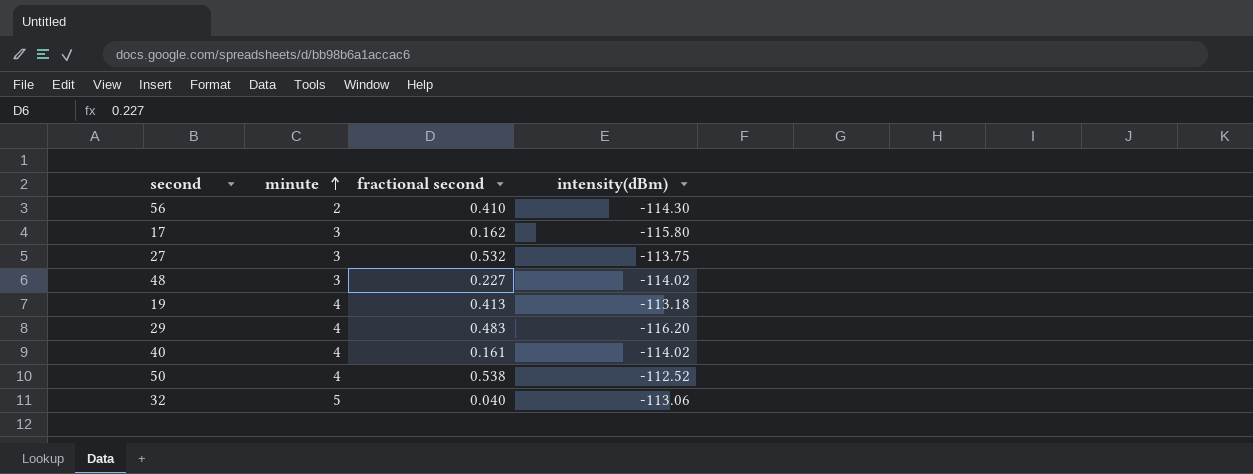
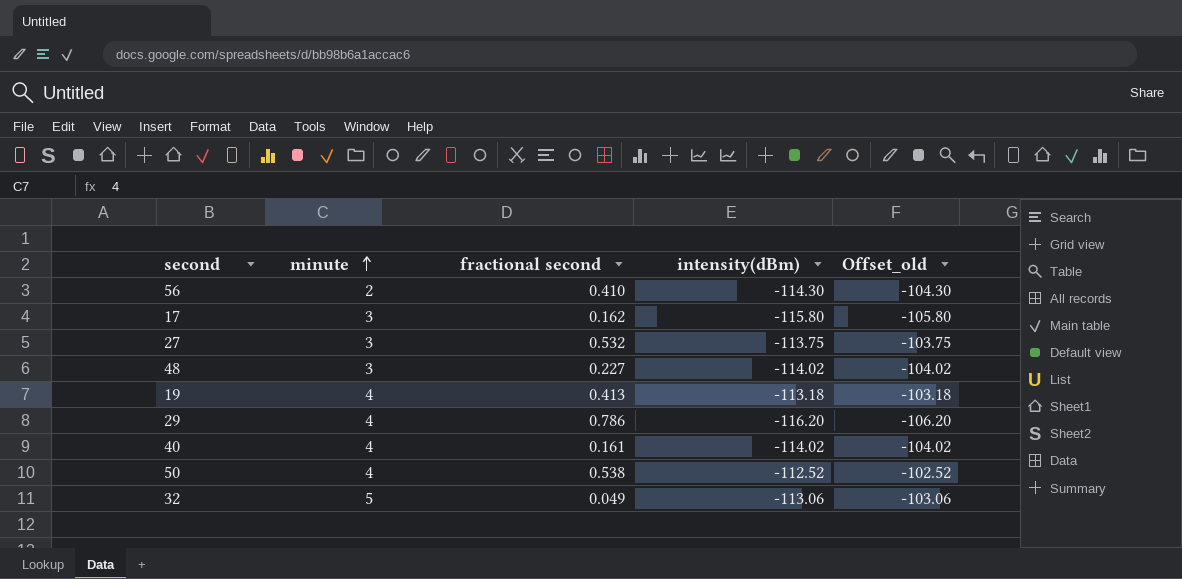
column Offset_old | formula: none -> [intensity(dBm)] + 10
29 | fractional second: 0.483 -> 0.786
32 | fractional second: 0.040 -> 0.049

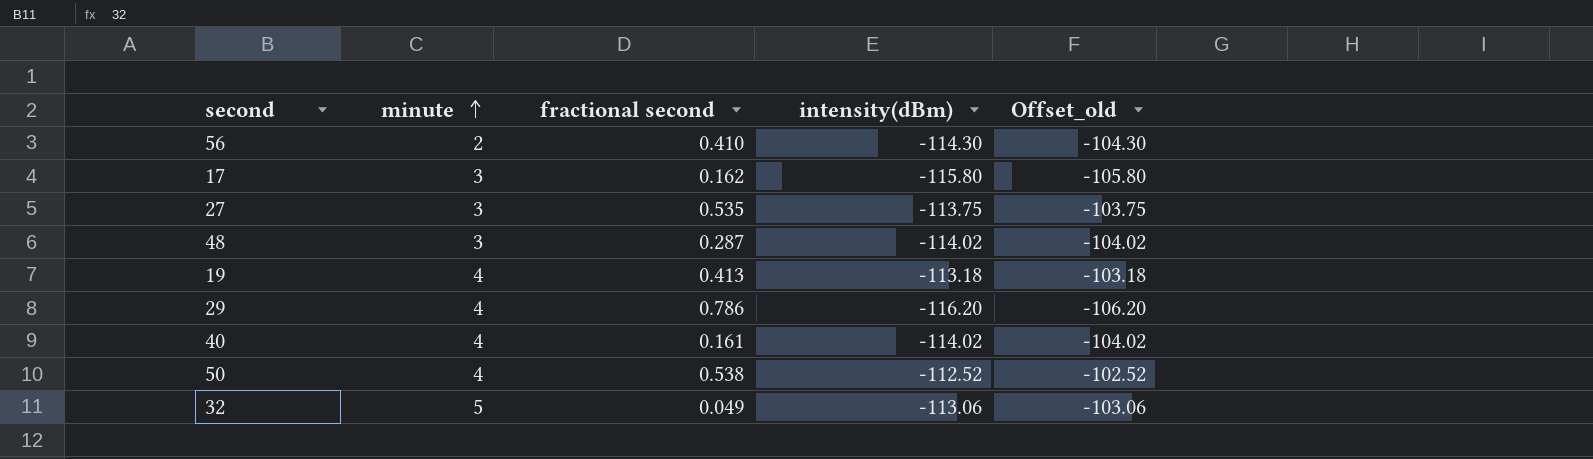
27 | fractional second: 0.532 -> 0.535
48 | fractional second: 0.227 -> 0.287

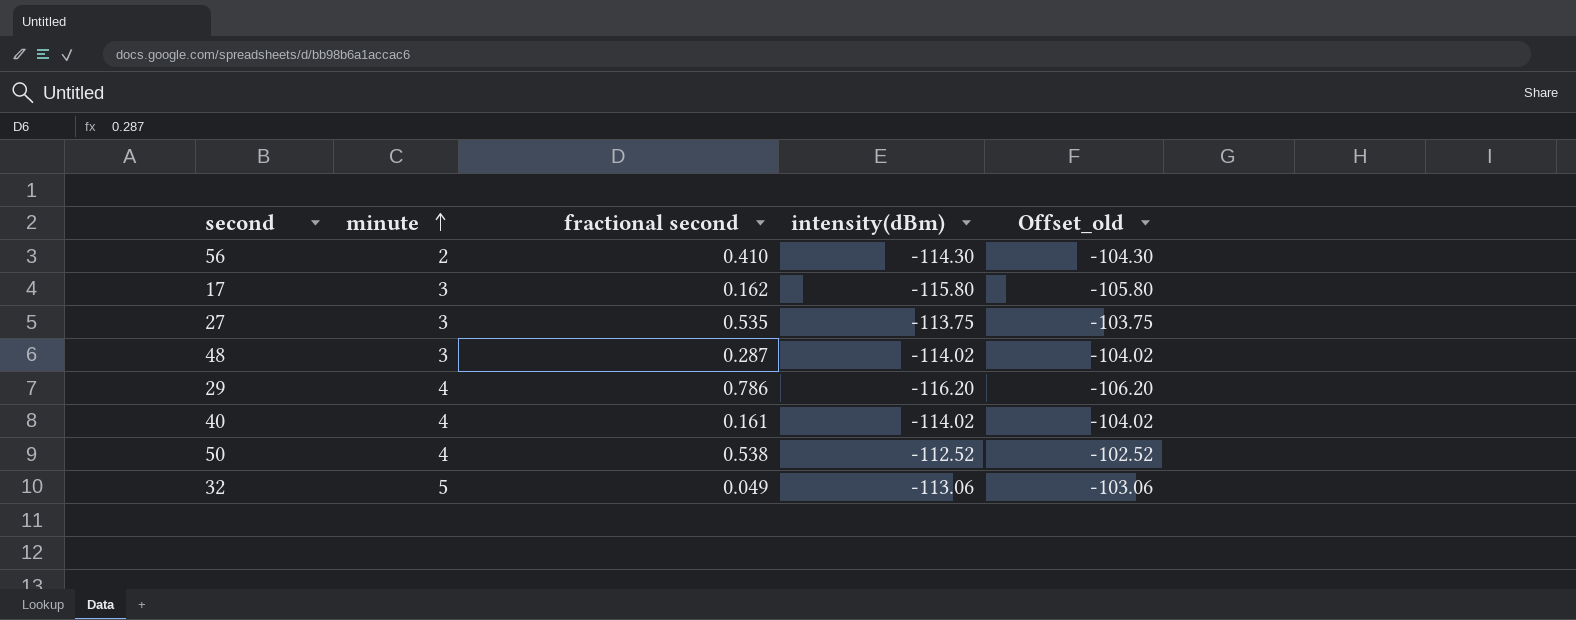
row 19: 4 | 0.413 | -113.18 | -103.18 -> none

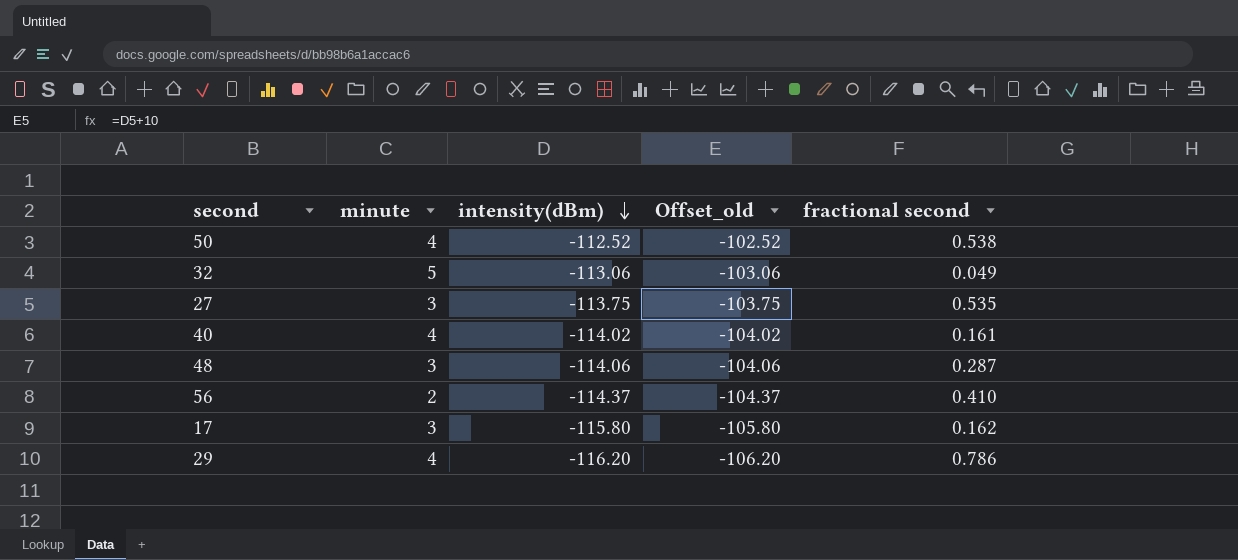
row order: minute ascending -> intensity(dBm) descending
column fractional second | position: 3 -> 5
48 | intensity(dBm): -114.02 -> -114.06
48 | Offset_old: -104.02 -> -104.06
56 | intensity(dBm): -114.30 -> -114.37
56 | Offset_old: -104.30 -> -104.37

